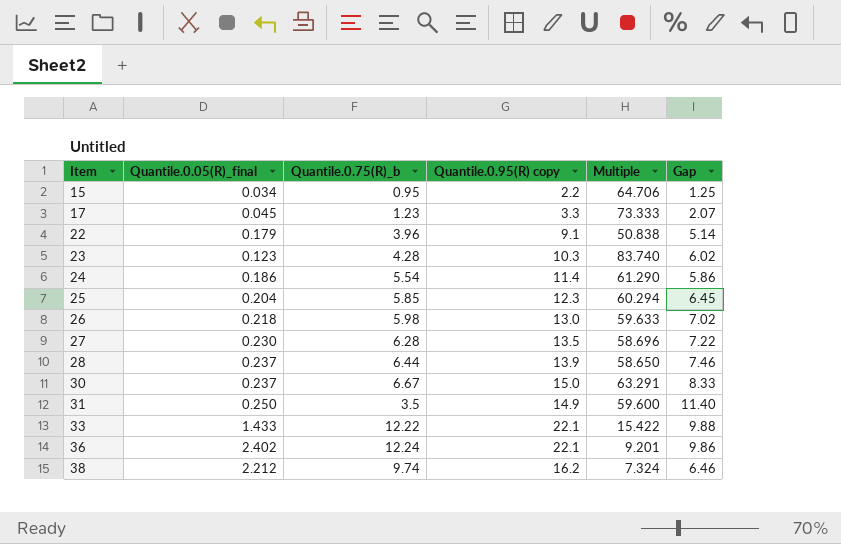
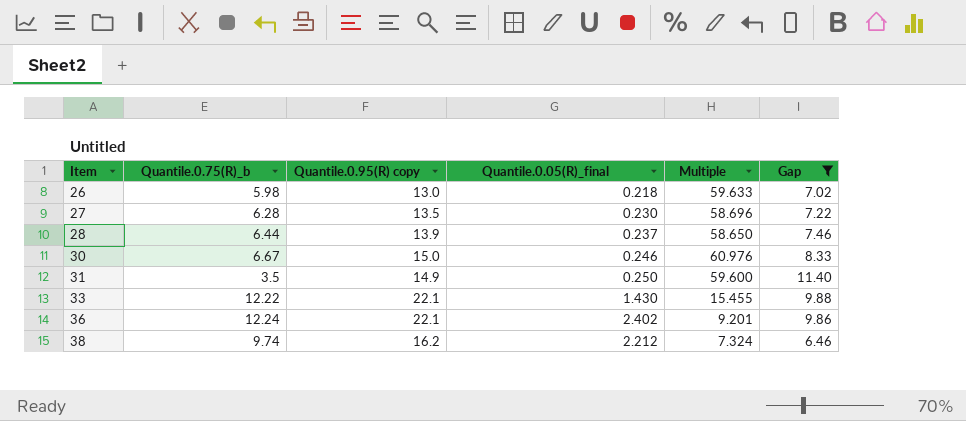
filter: none -> Gap >= 6.46
column Quantile.0.05(R)_final | position: 2 -> 4
30 | Quantile.0.05(R)_final: 0.237 -> 0.246
30 | Multiple: 63.291 -> 60.976
33 | Quantile.0.05(R)_final: 1.433 -> 1.430
33 | Multiple: 15.422 -> 15.455

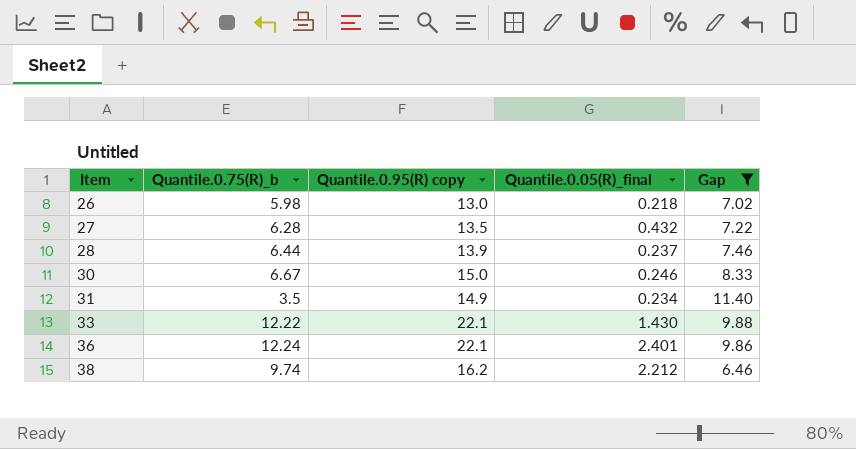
column Multiple | formula: [Quantile.0.95(R) copy] / [Quantile.0.05(R)_final] -> none
27 | Quantile.0.05(R)_final: 0.230 -> 0.432
31 | Quantile.0.05(R)_final: 0.250 -> 0.234
36 | Quantile.0.05(R)_final: 2.402 -> 2.401

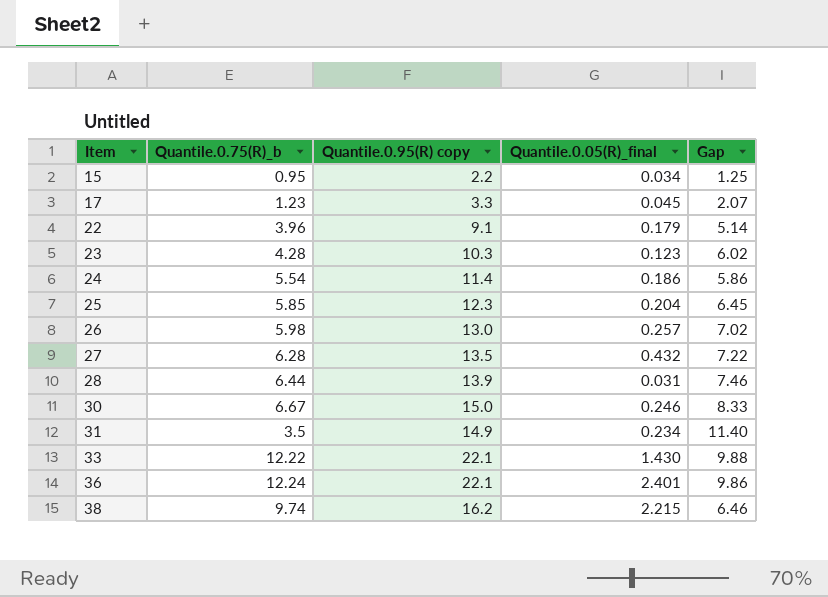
filter: Gap >= 6.46 -> none
26 | Quantile.0.05(R)_final: 0.218 -> 0.257
28 | Quantile.0.05(R)_final: 0.237 -> 0.031
38 | Quantile.0.05(R)_final: 2.212 -> 2.215

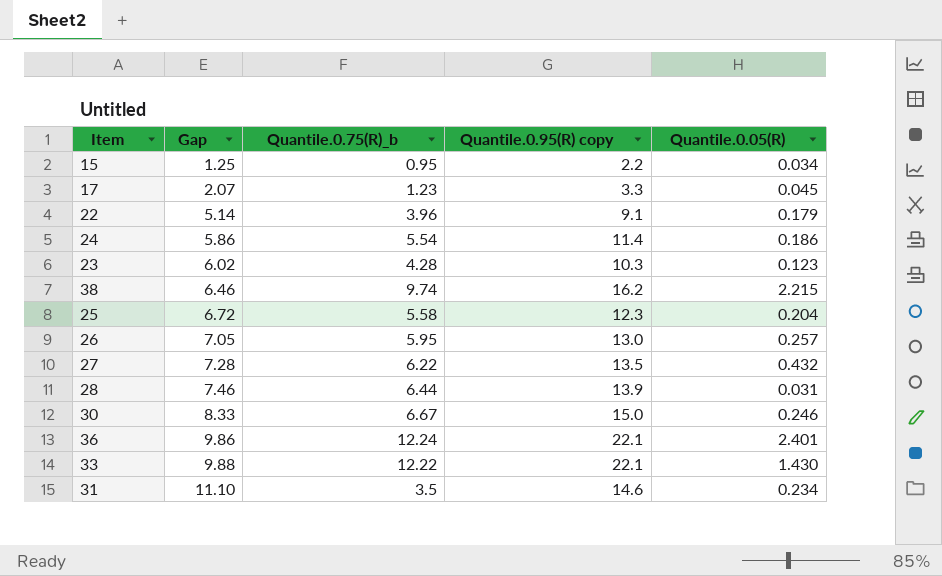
row order: Item ascending -> Gap ascending
column Gap | position: 5 -> 2
column name: Quantile.0.05(R)_final -> Quantile.0.05(R)
25 | Gap: 6.45 -> 6.72
25 | Quantile.0.75(R)_b: 5.85 -> 5.58
26 | Gap: 7.02 -> 7.05
26 | Quantile.0.75(R)_b: 5.98 -> 5.95
27 | Gap: 7.22 -> 7.28
27 | Quantile.0.75(R)_b: 6.28 -> 6.22
31 | Gap: 11.40 -> 11.10
31 | Quantile.0.95(R) copy: 14.9 -> 14.6

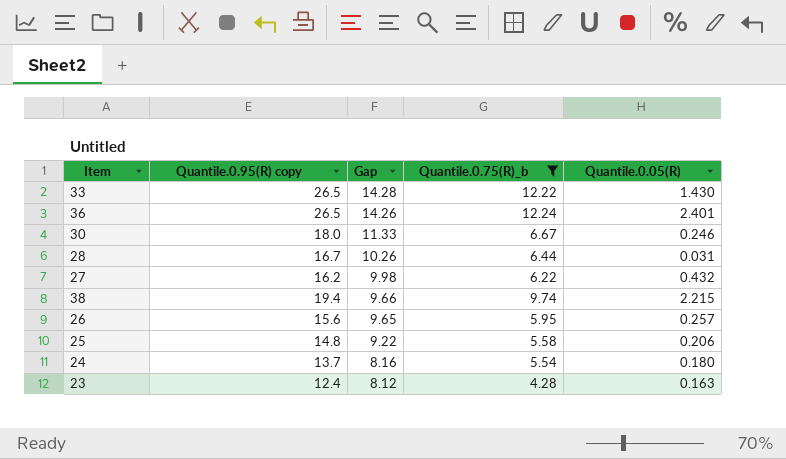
filter: none -> Quantile.0.75(R)_b >= 4.28
row order: Gap ascending -> Gap descending
column Quantile.0.95(R) copy | position: 4 -> 2
33 | Quantile.0.95(R) copy: 22.1 -> 26.5
33 | Gap: 9.88 -> 14.28
36 | Quantile.0.95(R) copy: 22.1 -> 26.5
36 | Gap: 9.86 -> 14.26
30 | Quantile.0.95(R) copy: 15.0 -> 18.0
30 | Gap: 8.33 -> 11.33
28 | Quantile.0.95(R) copy: 13.9 -> 16.7
28 | Gap: 7.46 -> 10.26
27 | Quantile.0.95(R) copy: 13.5 -> 16.2
27 | Gap: 7.28 -> 9.98
38 | Quantile.0.95(R) copy: 16.2 -> 19.4
38 | Gap: 6.46 -> 9.66
26 | Quantile.0.95(R) copy: 13.0 -> 15.6
26 | Gap: 7.05 -> 9.65
25 | Quantile.0.95(R) copy: 12.3 -> 14.8
25 | Gap: 6.72 -> 9.22
25 | Quantile.0.05(R): 0.204 -> 0.206
24 | Quantile.0.95(R) copy: 11.4 -> 13.7
24 | Gap: 5.86 -> 8.16
24 | Quantile.0.05(R): 0.186 -> 0.180
23 | Quantile.0.95(R) copy: 10.3 -> 12.4
23 | Gap: 6.02 -> 8.12
23 | Quantile.0.05(R): 0.123 -> 0.163

